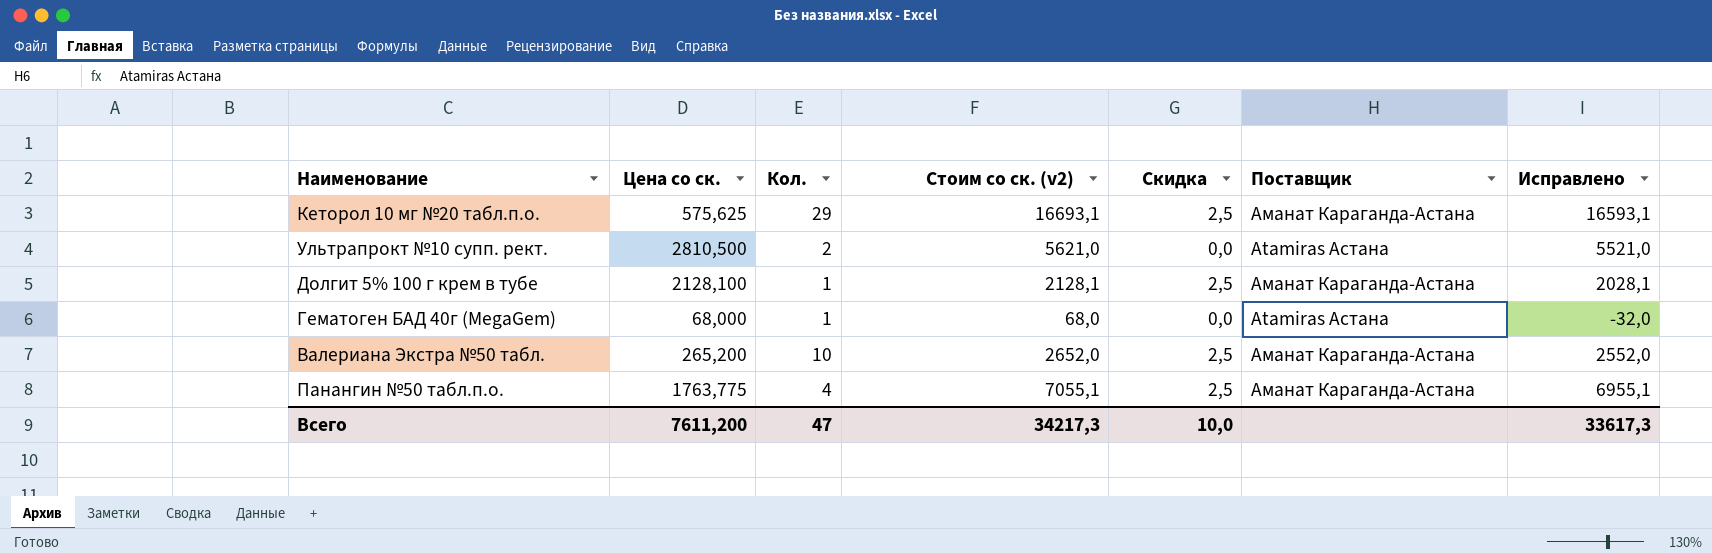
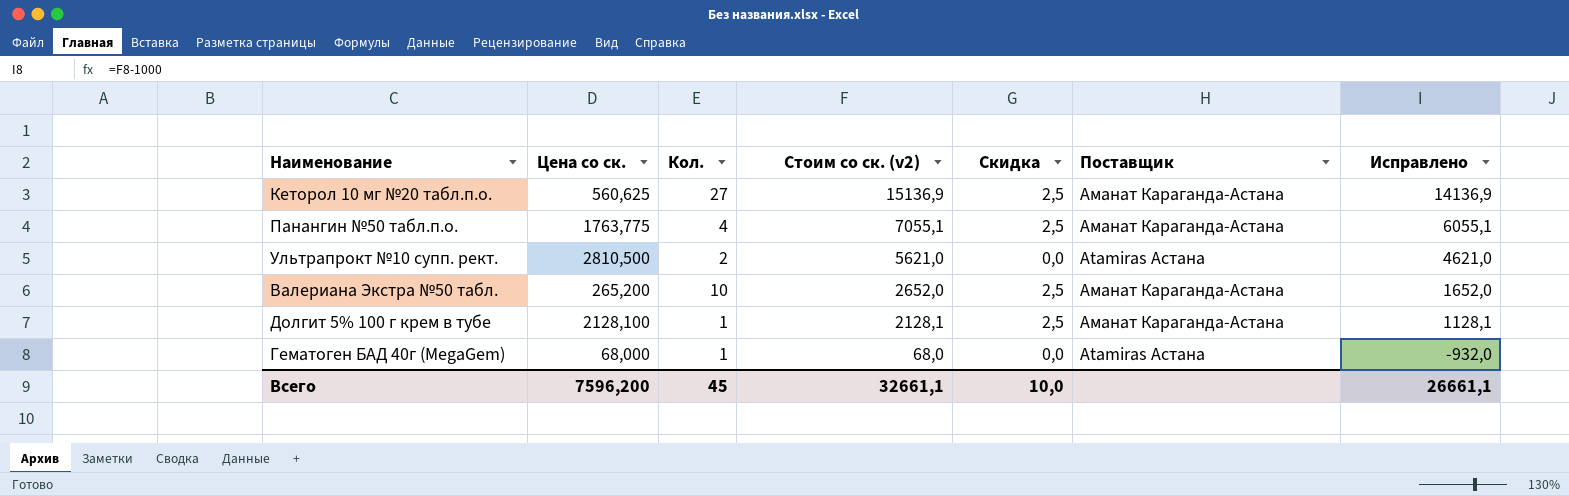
row order: none -> Стоим со ск. (v2) descending
column Исправлено | formula: [Стоим со ск. (v2)] - 100 -> [Стоим со ск. (v2)] - 1000
Кеторол 10 мг №20 табл.п.о. | Цена со ск.: 575,625 -> 560,625
Кеторол 10 мг №20 табл.п.о. | Кол.: 29 -> 27
Кеторол 10 мг №20 табл.п.о. | Стоим со ск. (v2): 16693,1 -> 15136,9
Всего | Цена со ск.: 7611,200 -> 7596,200
Всего | Кол.: 47 -> 45
Всего | Стоим со ск. (v2): 34217,3 -> 32661,1
Всего | Исправлено: 33617,3 -> 26661,1

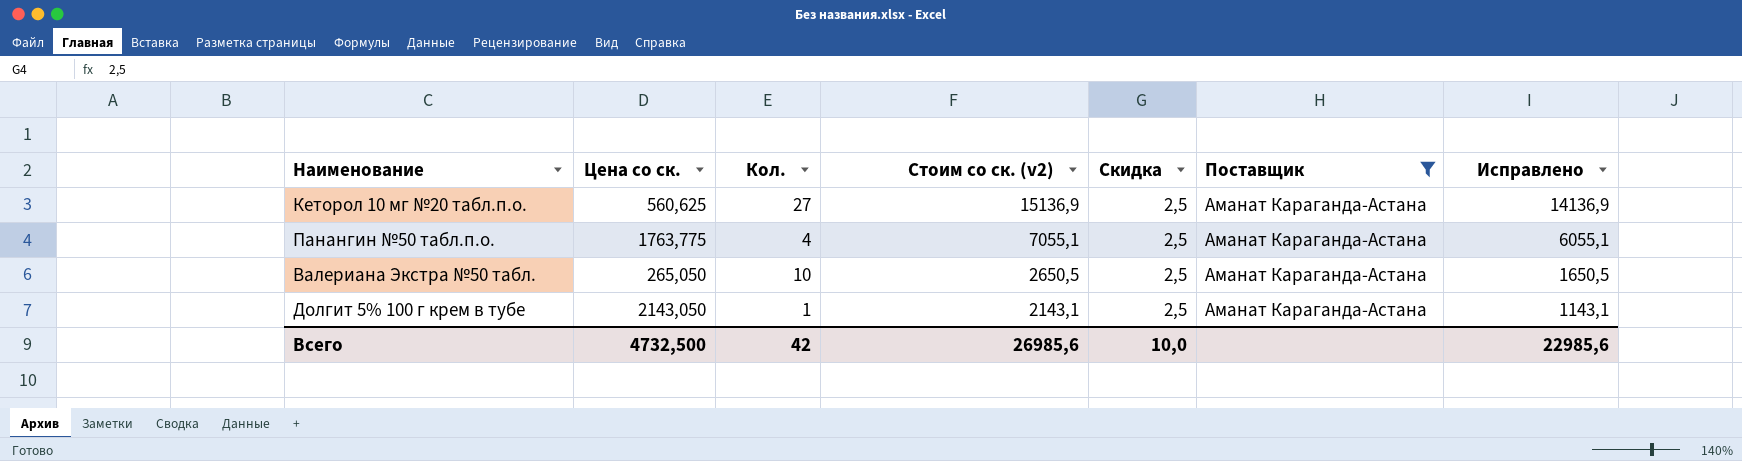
filter: none -> Поставщик = Аманат Караганда-Астана
Валериана Экстра №50 табл. | Цена со ск.: 265,200 -> 265,050
Валериана Экстра №50 табл. | Стоим со ск. (v2): 2652,0 -> 2650,5
Валериана Экстра №50 табл. | Исправлено: 1652,0 -> 1650,5
Долгит 5% 100 г крем в тубе | Цена со ск.: 2128,100 -> 2143,050
Долгит 5% 100 г крем в тубе | Стоим со ск. (v2): 2128,1 -> 2143,1
Долгит 5% 100 г крем в тубе | Исправлено: 1128,1 -> 1143,1
Всего | Цена со ск.: 7596,200 -> 4732,500
Всего | Кол.: 45 -> 42
Всего | Стоим со ск. (v2): 32661,1 -> 26985,6
Всего | Исправлено: 26661,1 -> 22985,6

